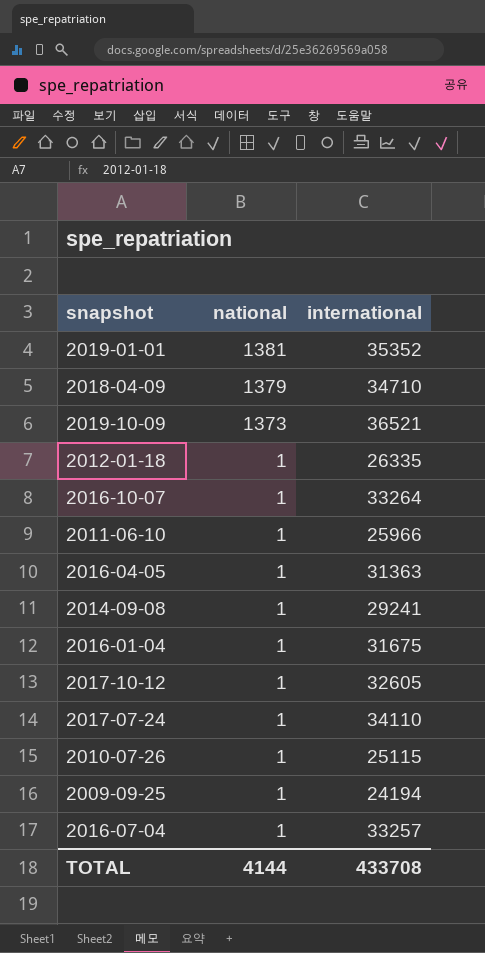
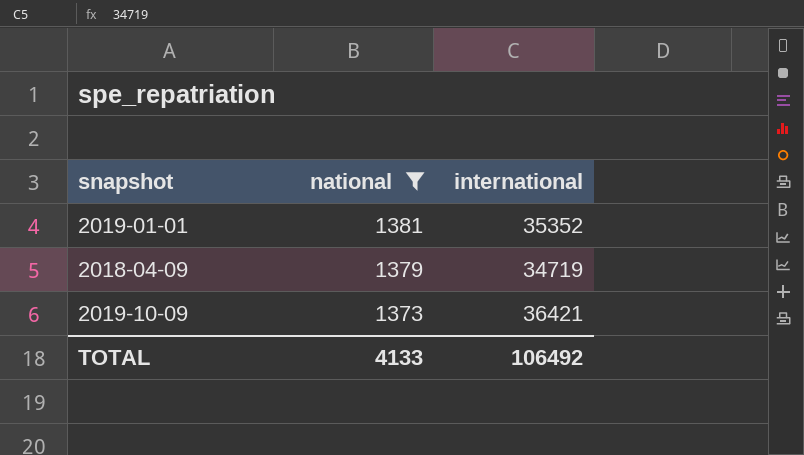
filter: none -> national != 1
2018-04-09 | international: 34710 -> 34719
2019-10-09 | international: 36521 -> 36421
TOTAL | national: 4144 -> 4133
TOTAL | international: 433708 -> 106492

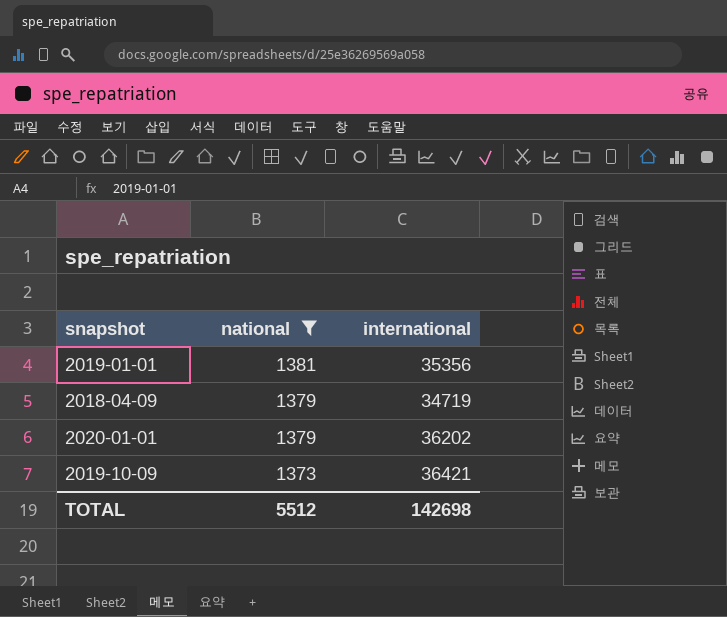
2019-01-01 | international: 35352 -> 35356
row 2020-01-01: none -> 1379 | 36202
TOTAL | national: 4133 -> 5512
TOTAL | international: 106492 -> 142698

